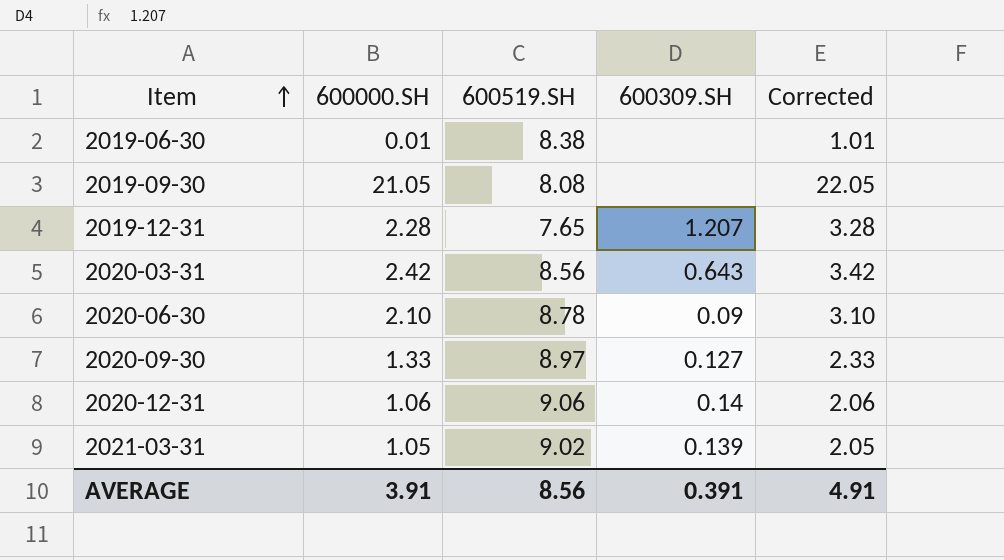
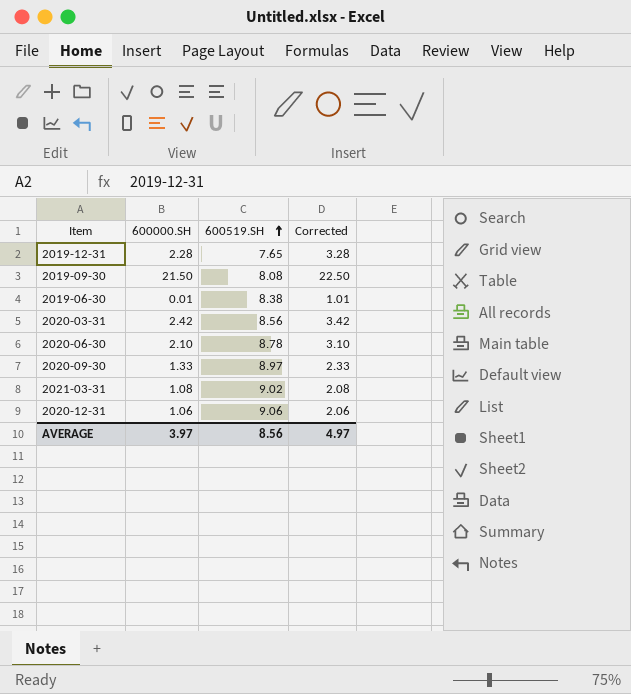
row order: Item ascending -> 600519.SH ascending
column 600309.SH | position: 4 -> none
2019-09-30 | 600000.SH: 21.05 -> 21.50
2019-09-30 | Corrected: 22.05 -> 22.50
2021-03-31 | 600000.SH: 1.05 -> 1.08
2021-03-31 | Corrected: 2.05 -> 2.08
AVERAGE | 600000.SH: 3.91 -> 3.97
AVERAGE | Corrected: 4.91 -> 4.97

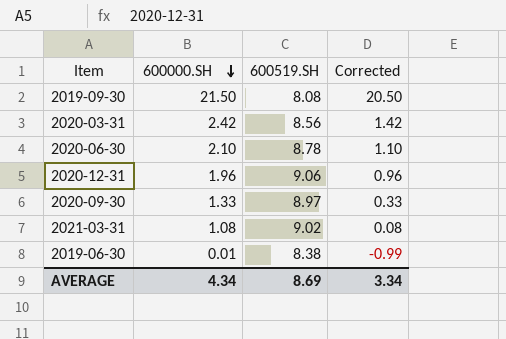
row order: 600519.SH ascending -> 600000.SH descending
column Corrected | formula: [600000.SH] + 1 -> [600000.SH] - 1
row 2019-12-31: 2.28 | 7.65 | 3.28 -> none
2020-12-31 | 600000.SH: 1.06 -> 1.96
AVERAGE | 600000.SH: 3.97 -> 4.34
AVERAGE | 600519.SH: 8.56 -> 8.69
AVERAGE | Corrected: 4.97 -> 3.34

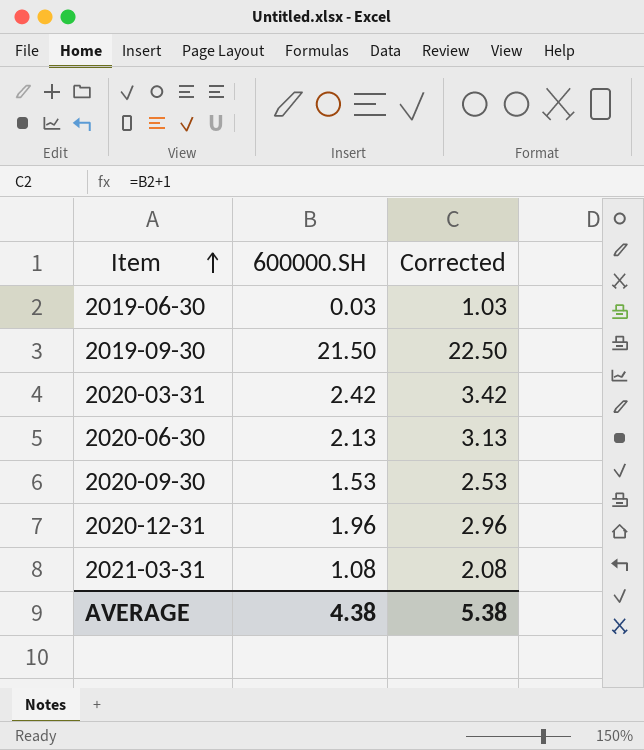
row order: 600000.SH descending -> Item ascending
column 600519.SH | position: 3 -> none
column Corrected | formula: [600000.SH] - 1 -> [600000.SH] + 1
2019-06-30 | 600000.SH: 0.01 -> 0.03
2020-06-30 | 600000.SH: 2.10 -> 2.13
2020-09-30 | 600000.SH: 1.33 -> 1.53
AVERAGE | 600000.SH: 4.34 -> 4.38
AVERAGE | Corrected: 3.34 -> 5.38

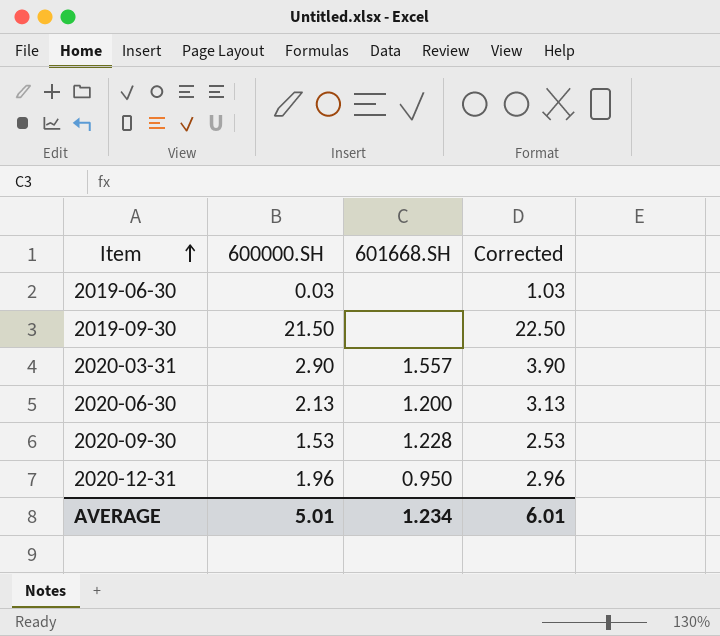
column 601668.SH | position: none -> 3
row 2021-03-31: 1.08 | 2.08 -> none
2020-03-31 | 600000.SH: 2.42 -> 2.90
2020-03-31 | Corrected: 3.42 -> 3.90
AVERAGE | 600000.SH: 4.38 -> 5.01
AVERAGE | Corrected: 5.38 -> 6.01

